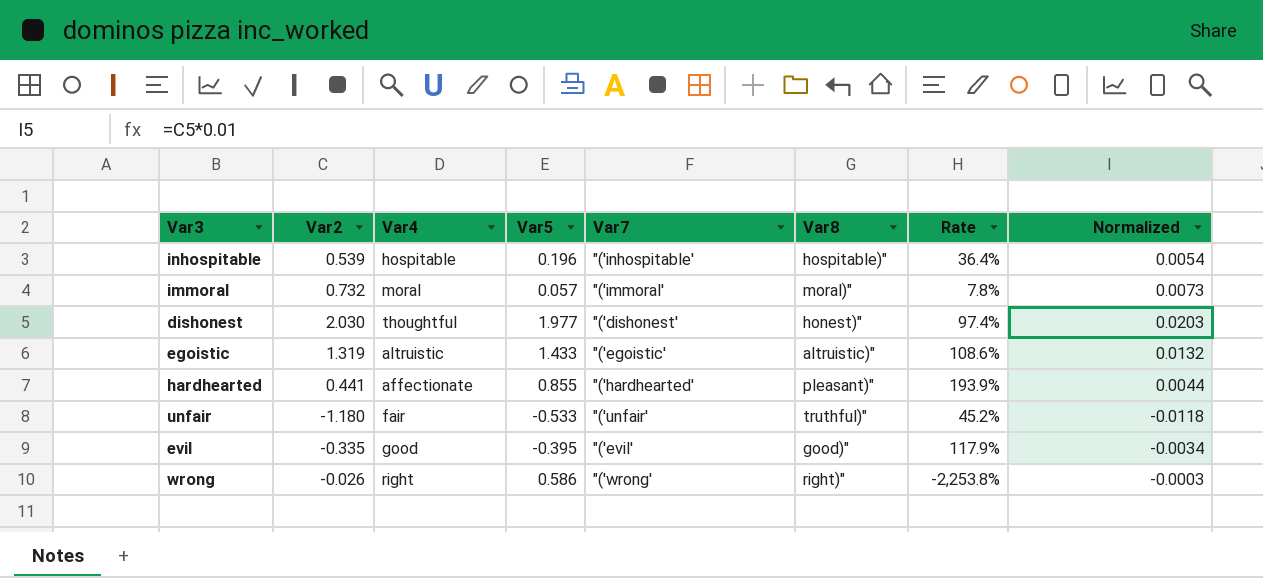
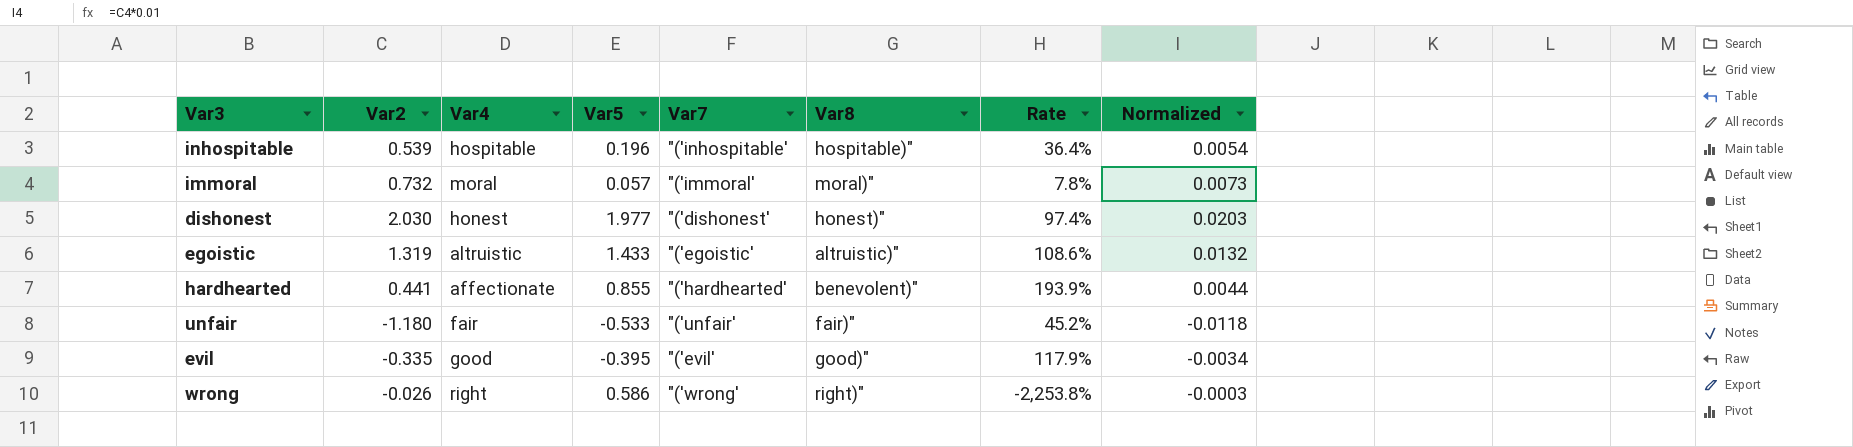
dishonest | Var4: thoughtful -> honest
hardhearted | Var8: pleasant)" -> benevolent)"
unfair | Var8: truthful)" -> fair)"

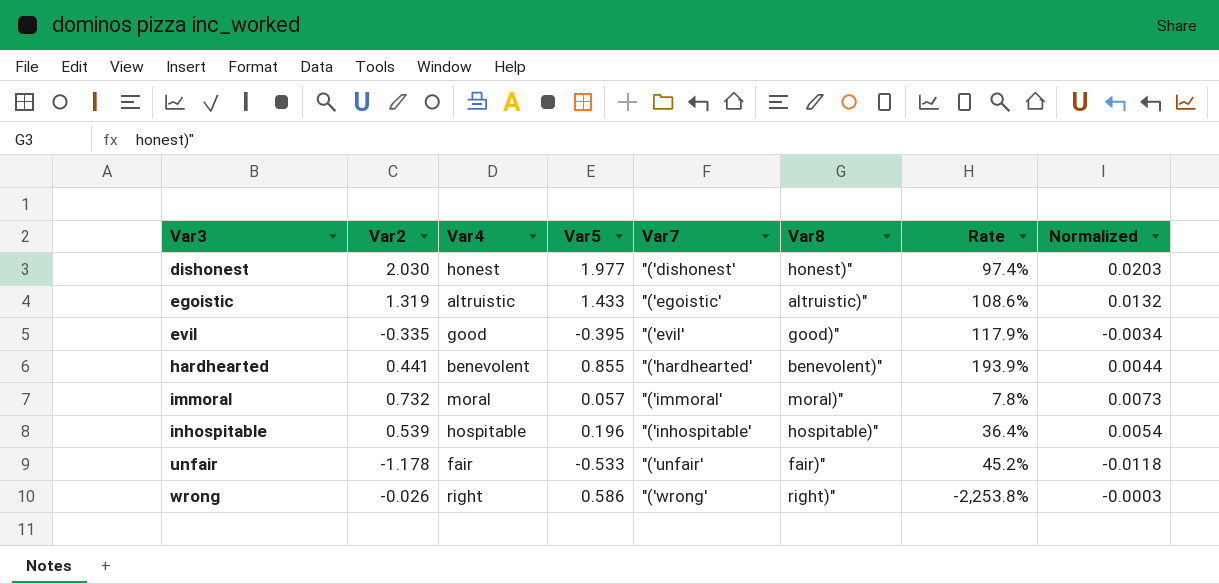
row order: none -> Var3 ascending
hardhearted | Var4: affectionate -> benevolent
unfair | Var2: -1.180 -> -1.178

